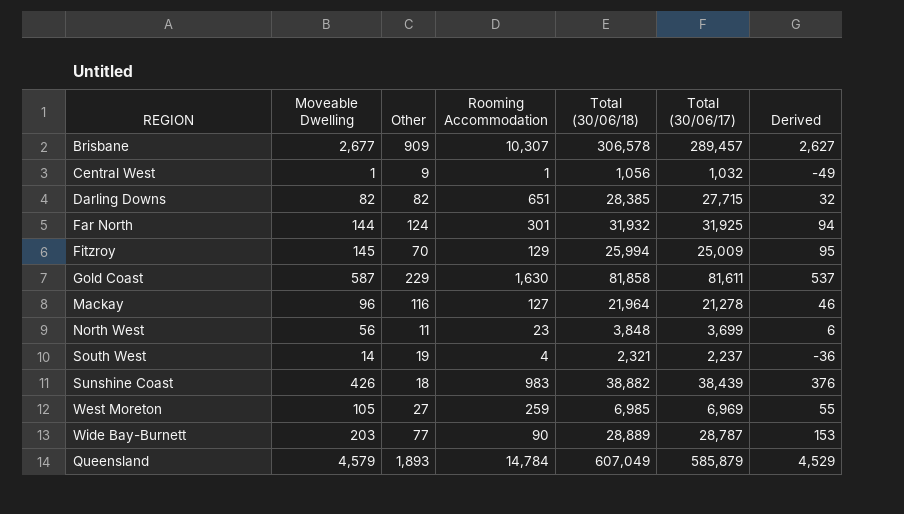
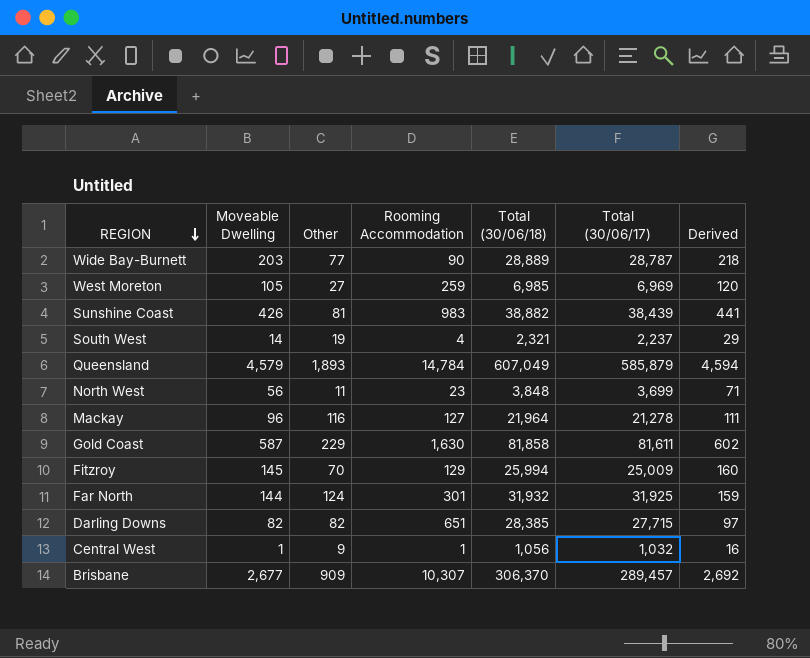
row order: none -> REGION descending
column Derived | formula: [Moveable Dwelling] - 50 -> [Moveable Dwelling] + 15
Sunshine Coast | Other: 18 -> 81
Brisbane | Total (30/06/18): 306,578 -> 306,370

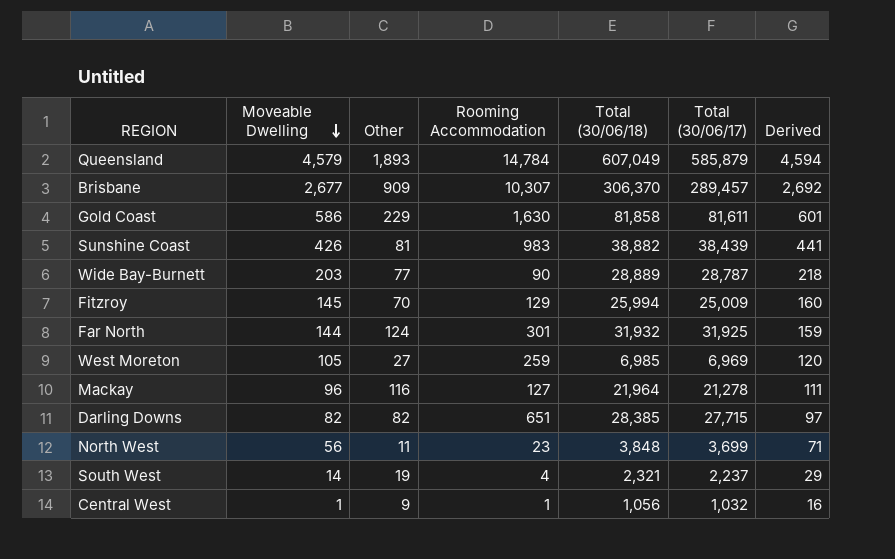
row order: REGION descending -> Moveable Dwelling descending
Gold Coast | Moveable Dwelling: 587 -> 586
Gold Coast | Derived: 602 -> 601

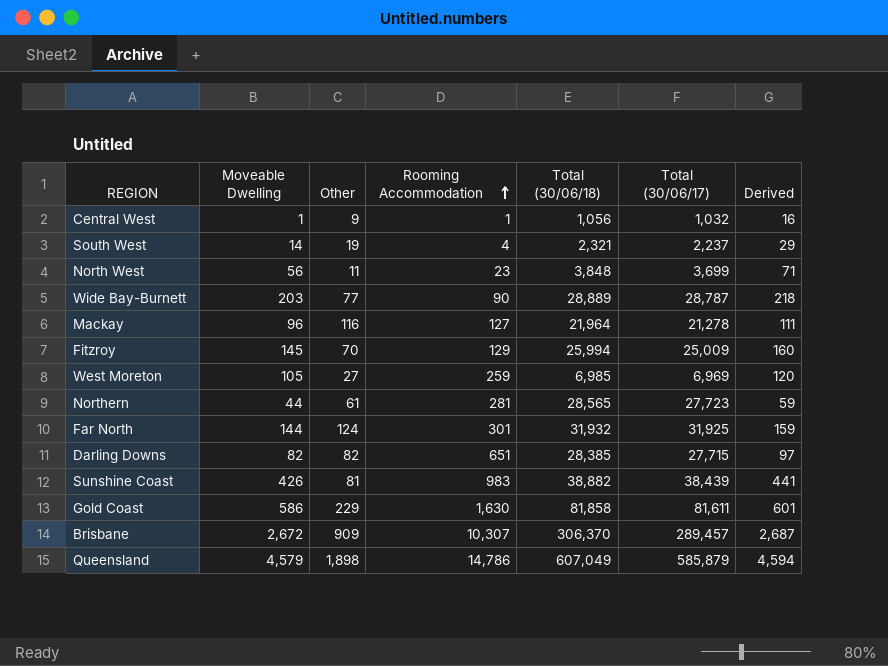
row order: Moveable Dwelling descending -> Rooming Accommodation ascending
row Northern: none -> 44 | 61 | 281 | 28,565 | 27,723 | 59
Brisbane | Moveable Dwelling: 2,677 -> 2,672
Brisbane | Derived: 2,692 -> 2,687
Queensland | Other: 1,893 -> 1,898
Queensland | Rooming Accommodation: 14,784 -> 14,786

